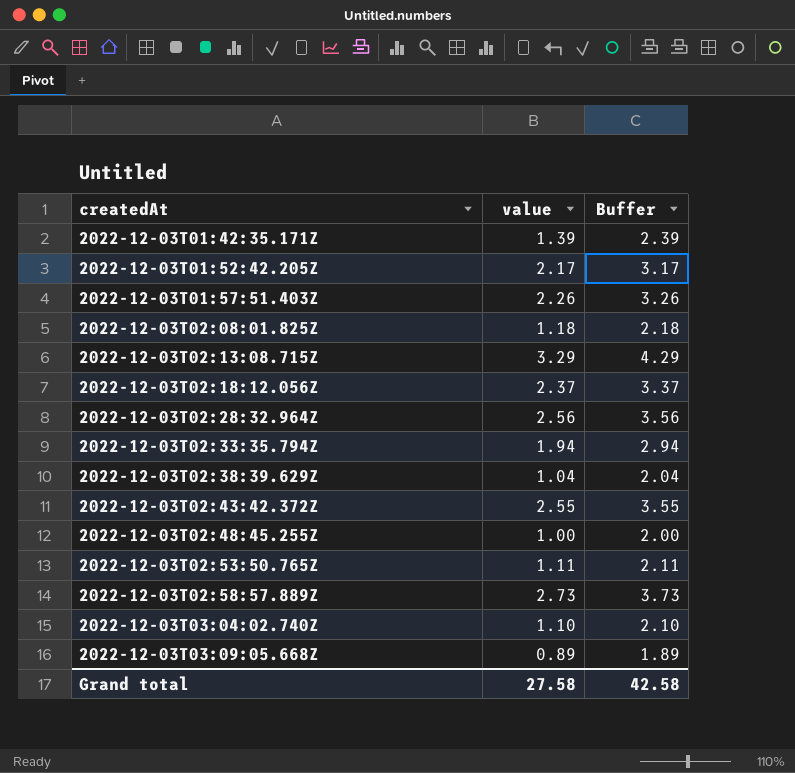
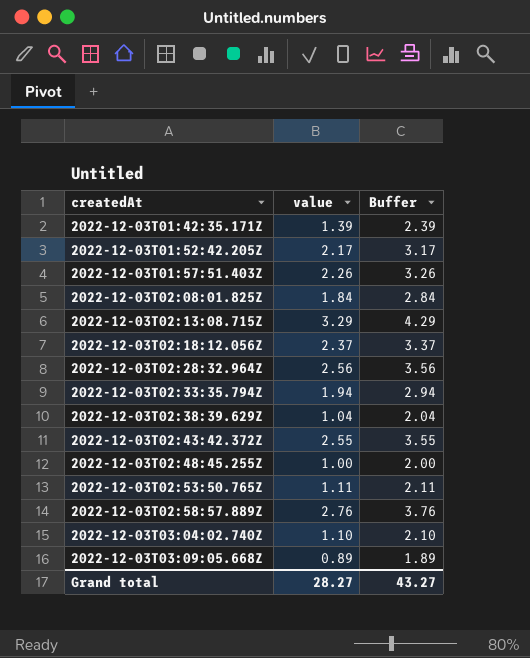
2022-12-03T02:08:01.825Z | value: 1.18 -> 1.84
2022-12-03T02:08:01.825Z | Buffer: 2.18 -> 2.84
2022-12-03T02:58:57.889Z | value: 2.73 -> 2.76
2022-12-03T02:58:57.889Z | Buffer: 3.73 -> 3.76
Grand total | value: 27.58 -> 28.27
Grand total | Buffer: 42.58 -> 43.27

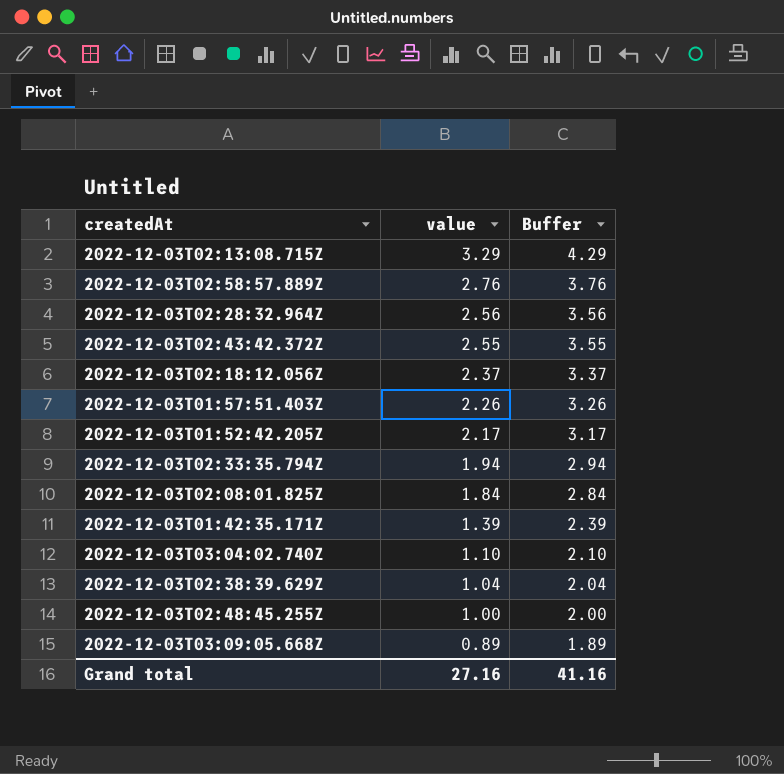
row order: createdAt ascending -> value descending
row 2022-12-03T02:53:50.765Z: 1.11 | 2.11 -> none
Grand total | value: 28.27 -> 27.16
Grand total | Buffer: 43.27 -> 41.16

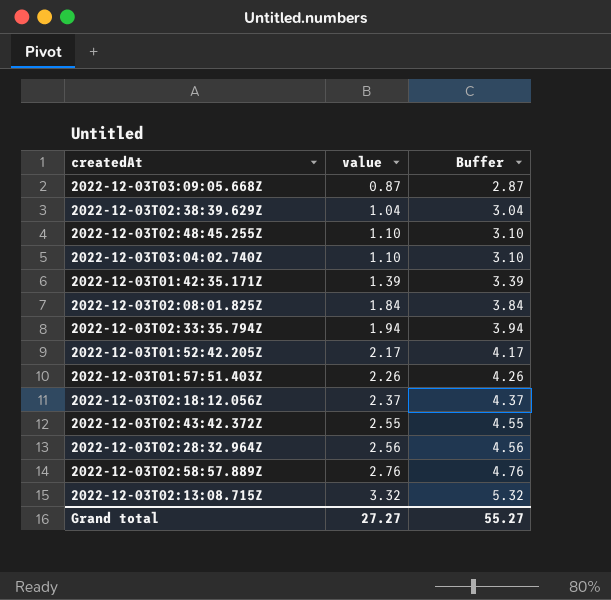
row order: value descending -> value ascending
column Buffer | formula: [value] + 1 -> [value] + 2
2022-12-03T03:09:05.668Z | value: 0.89 -> 0.87
2022-12-03T02:48:45.255Z | value: 1.00 -> 1.10
2022-12-03T02:13:08.715Z | value: 3.29 -> 3.32
Grand total | value: 27.16 -> 27.27
Grand total | Buffer: 41.16 -> 55.27

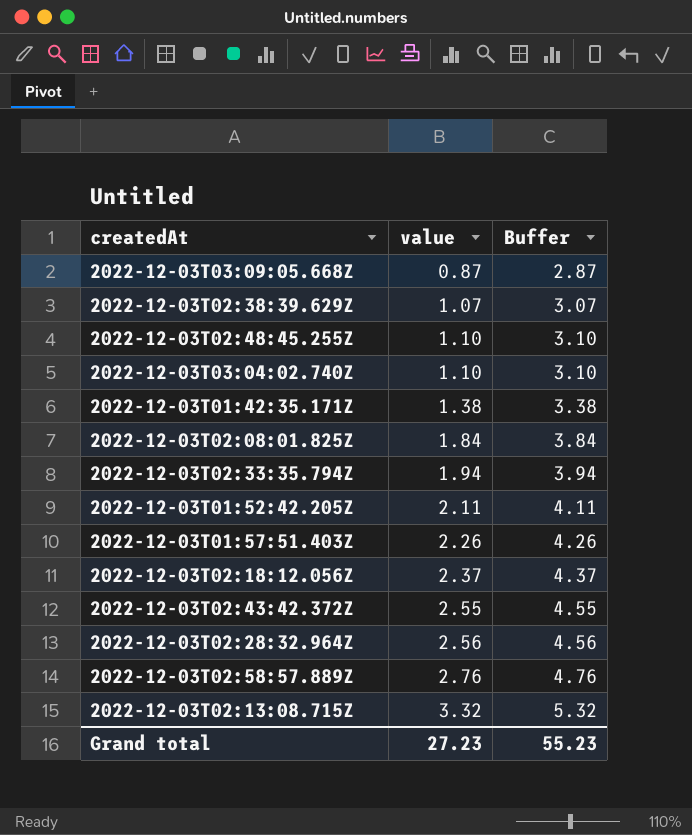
2022-12-03T02:38:39.629Z | value: 1.04 -> 1.07
2022-12-03T02:38:39.629Z | Buffer: 3.04 -> 3.07
2022-12-03T01:42:35.171Z | value: 1.39 -> 1.38
2022-12-03T01:42:35.171Z | Buffer: 3.39 -> 3.38
2022-12-03T01:52:42.205Z | value: 2.17 -> 2.11
2022-12-03T01:52:42.205Z | Buffer: 4.17 -> 4.11
Grand total | value: 27.27 -> 27.23
Grand total | Buffer: 55.27 -> 55.23

